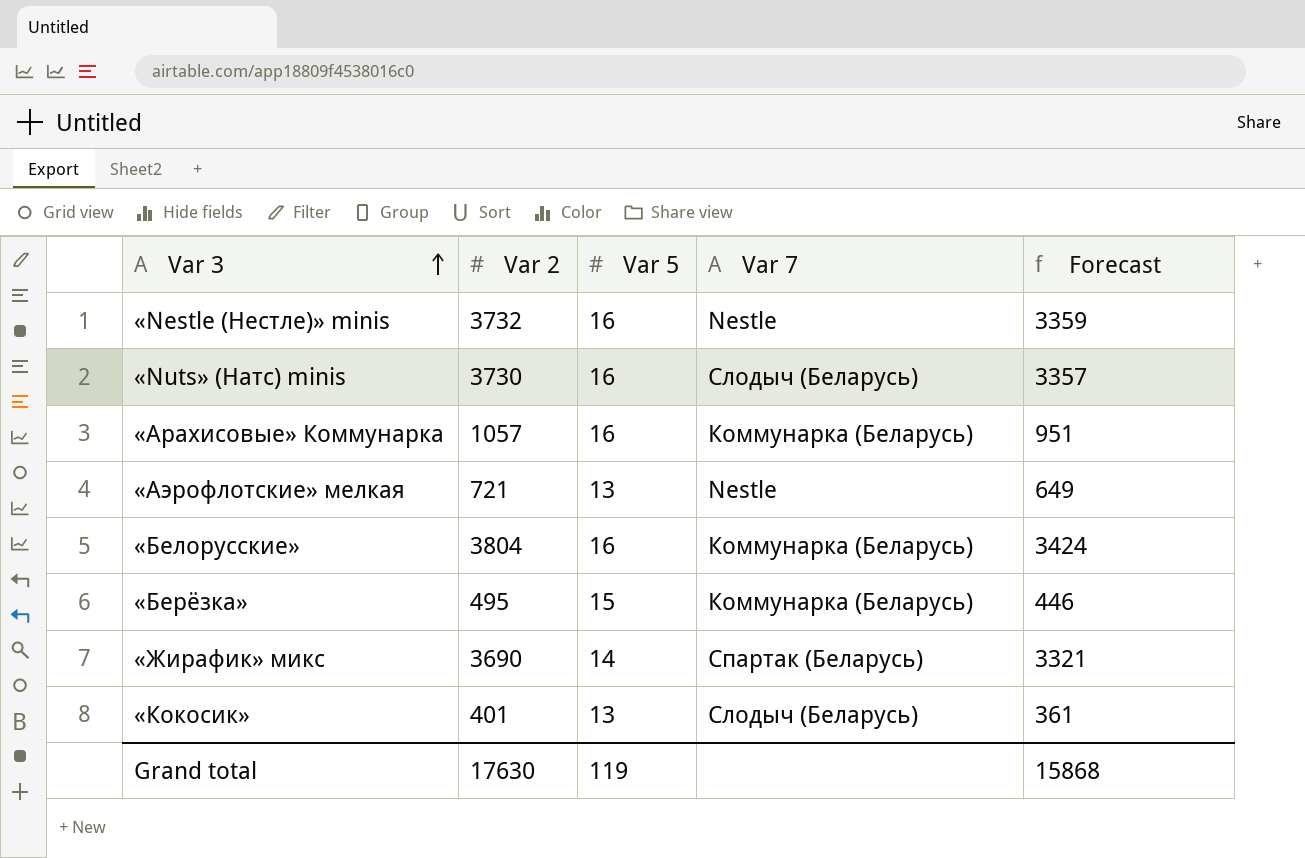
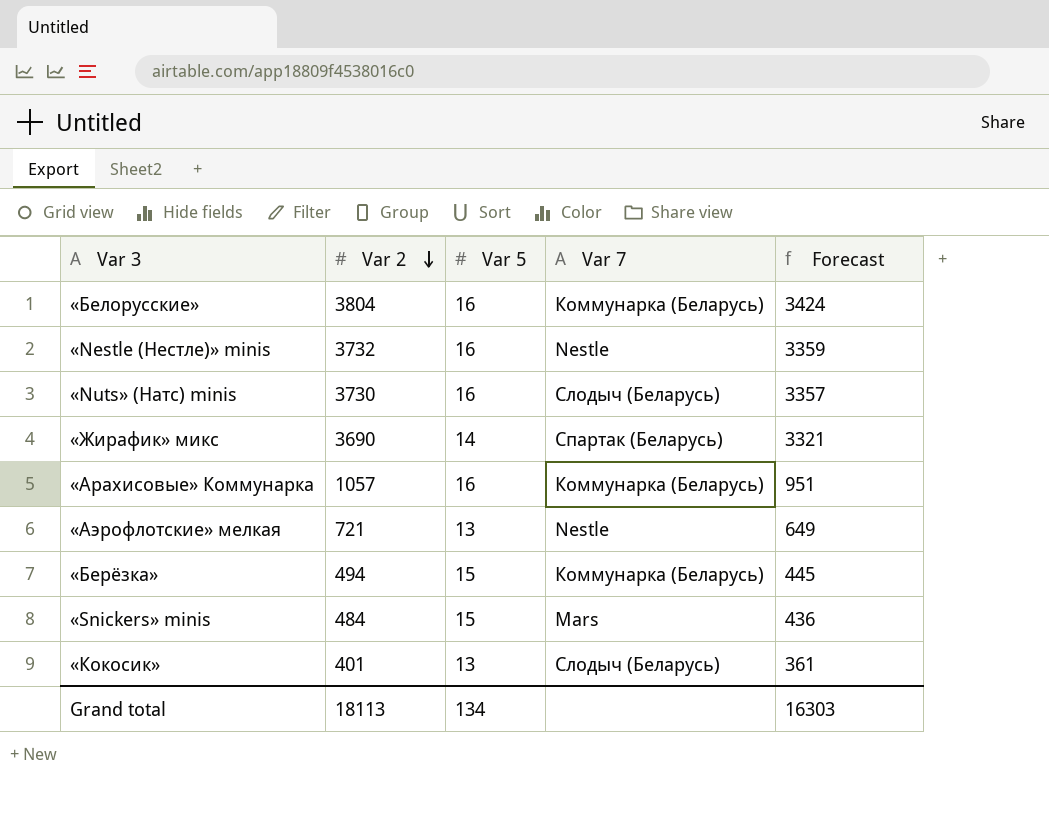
row order: Var 3 ascending -> Var 2 descending
«Берёзка» | Var 2: 495 -> 494
«Берёзка» | Forecast: 446 -> 445
row «Snickers» minis: none -> 484 | 15 | Mars | 436
Grand total | Var 2: 17630 -> 18113
Grand total | Var 5: 119 -> 134
Grand total | Forecast: 15868 -> 16303

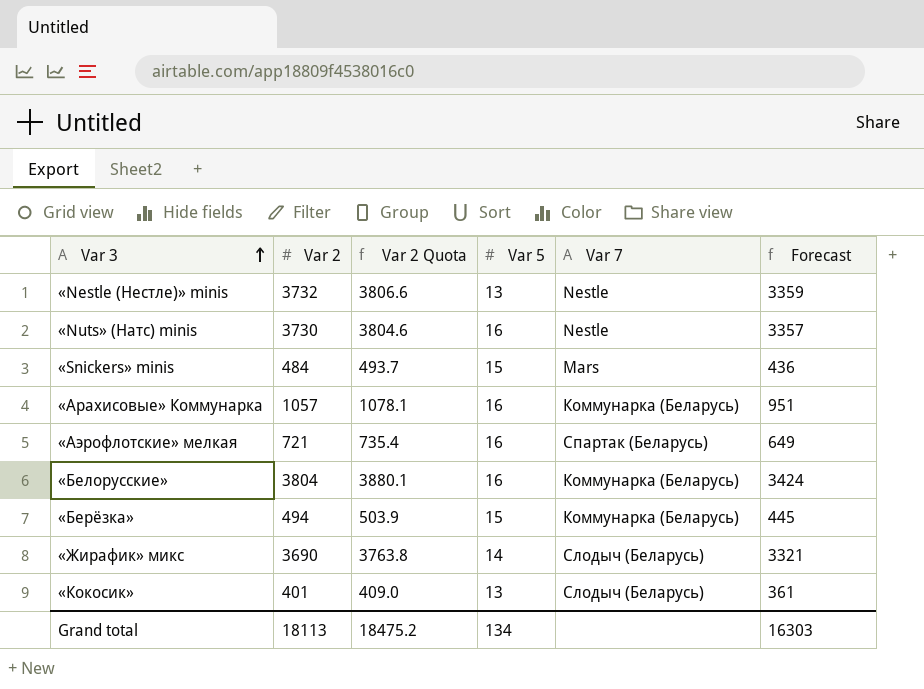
row order: Var 2 descending -> Var 3 ascending
column Var 2 Quota | formula: none -> [Var 2] * 1.02
«Nestle (Нестле)» minis | Var 5: 16 -> 13
«Nuts» (Натс) minis | Var 7: Слодыч (Беларусь) -> Nestle
«Аэрофлотские» мелкая | Var 5: 13 -> 16
«Аэрофлотские» мелкая | Var 7: Nestle -> Спартак (Беларусь)
«Жирафик» микс | Var 7: Спартак (Беларусь) -> Слодыч (Беларусь)

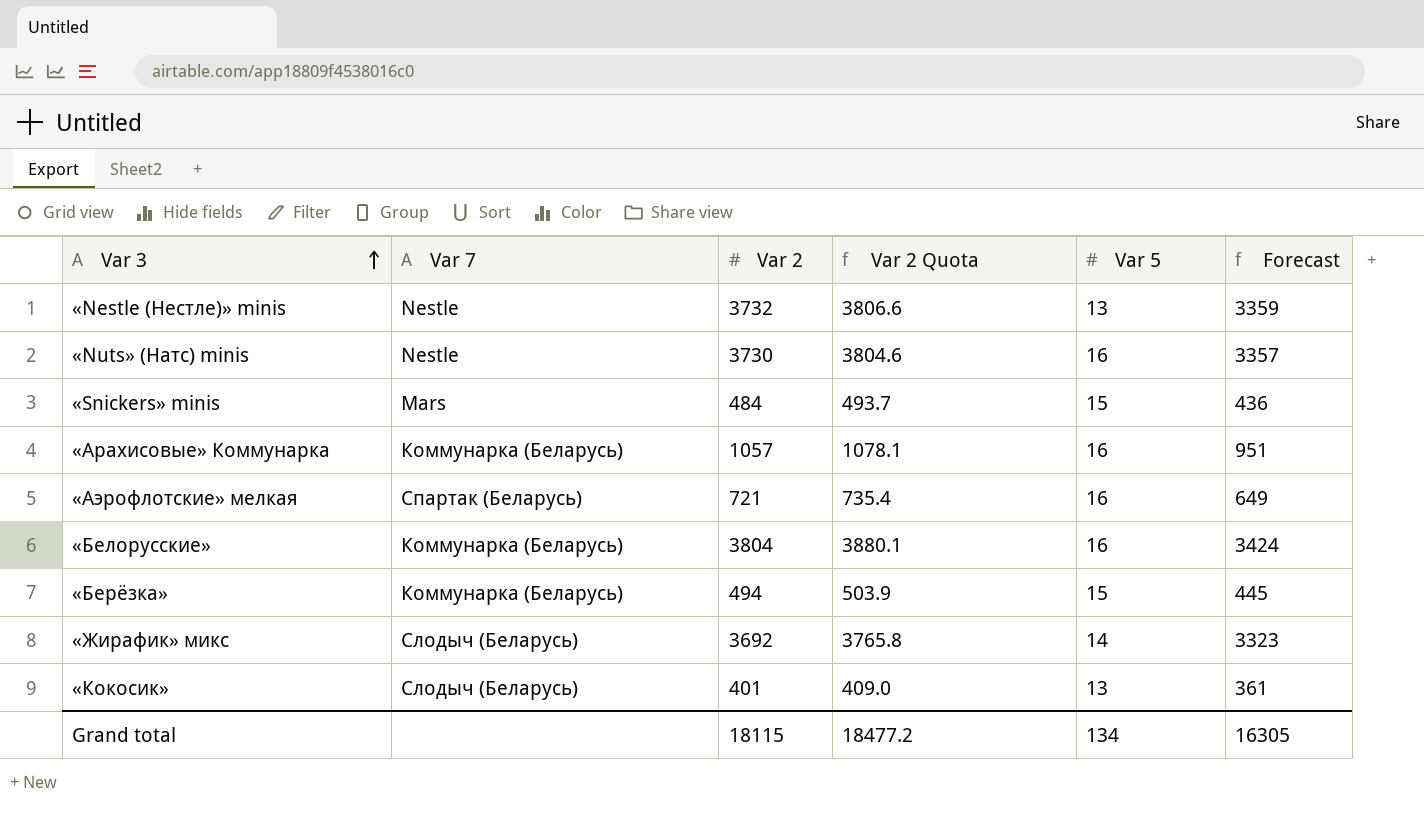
column Var 7 | position: 5 -> 2
«Жирафик» микс | Var 2: 3690 -> 3692
«Жирафик» микс | Var 2 Quota: 3763.8 -> 3765.8
«Жирафик» микс | Forecast: 3321 -> 3323
Grand total | Var 2: 18113 -> 18115
Grand total | Var 2 Quota: 18475.2 -> 18477.2
Grand total | Forecast: 16303 -> 16305

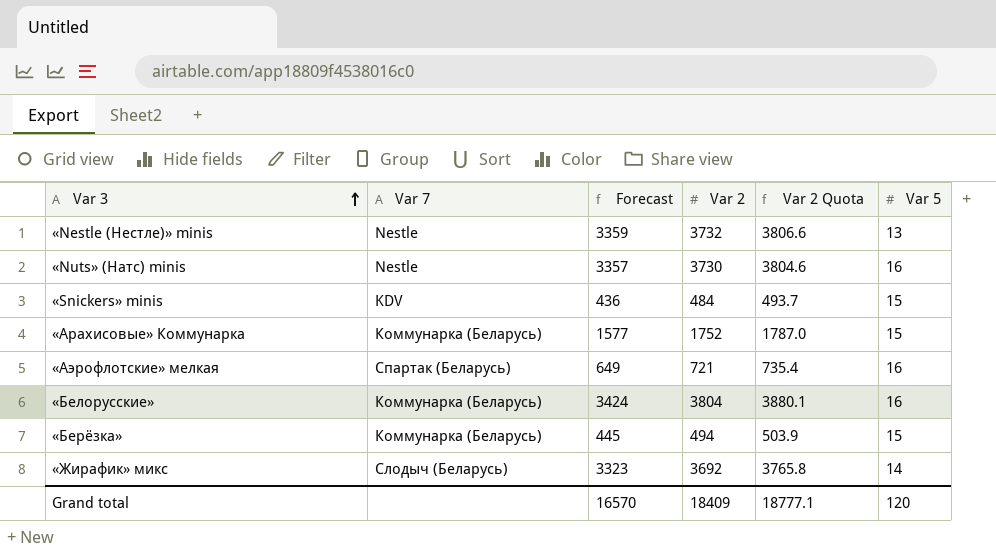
column Forecast | position: 6 -> 3
row «Кокосик»: Слодыч (Беларусь) | 401 | 409.0 | 13 | 361 -> none
«Snickers» minis | Var 7: Mars -> KDV
«Арахисовые» Коммунарка | Forecast: 951 -> 1577
«Арахисовые» Коммунарка | Var 2: 1057 -> 1752
«Арахисовые» Коммунарка | Var 2 Quota: 1078.1 -> 1787.0
«Арахисовые» Коммунарка | Var 5: 16 -> 15
Grand total | Forecast: 16305 -> 16570
Grand total | Var 2: 18115 -> 18409
Grand total | Var 2 Quota: 18477.2 -> 18777.1
Grand total | Var 5: 134 -> 120

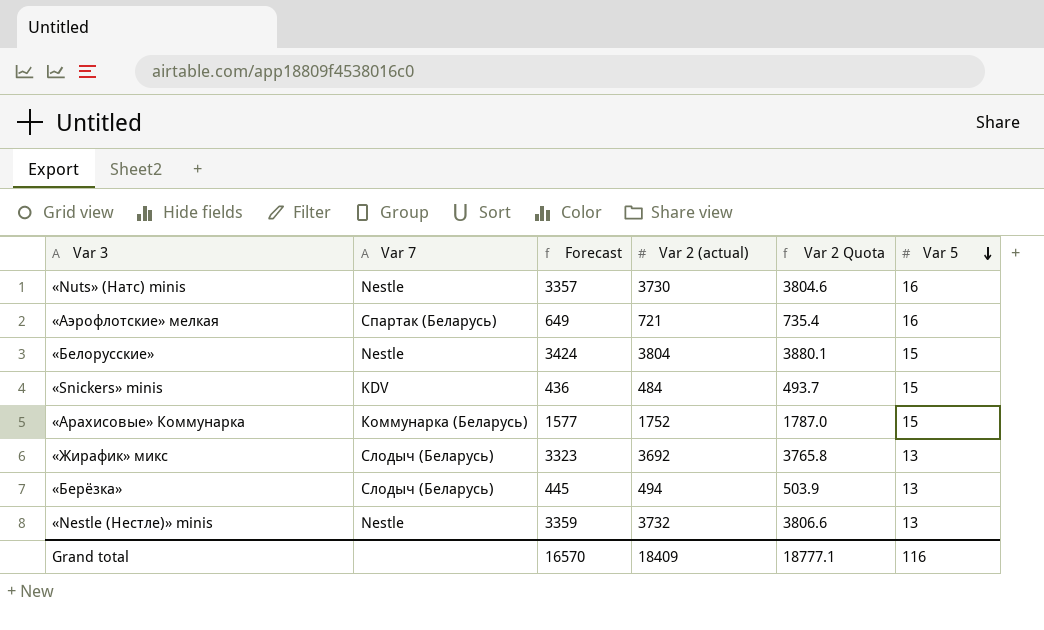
row order: Var 3 ascending -> Var 5 descending
column name: Var 2 -> Var 2 (actual)
«Белорусские» | Var 7: Коммунарка (Беларусь) -> Nestle
«Белорусские» | Var 5: 16 -> 15
«Жирафик» микс | Var 5: 14 -> 13
«Берёзка» | Var 7: Коммунарка (Беларусь) -> Слодыч (Беларусь)
«Берёзка» | Var 5: 15 -> 13
Grand total | Var 5: 120 -> 116

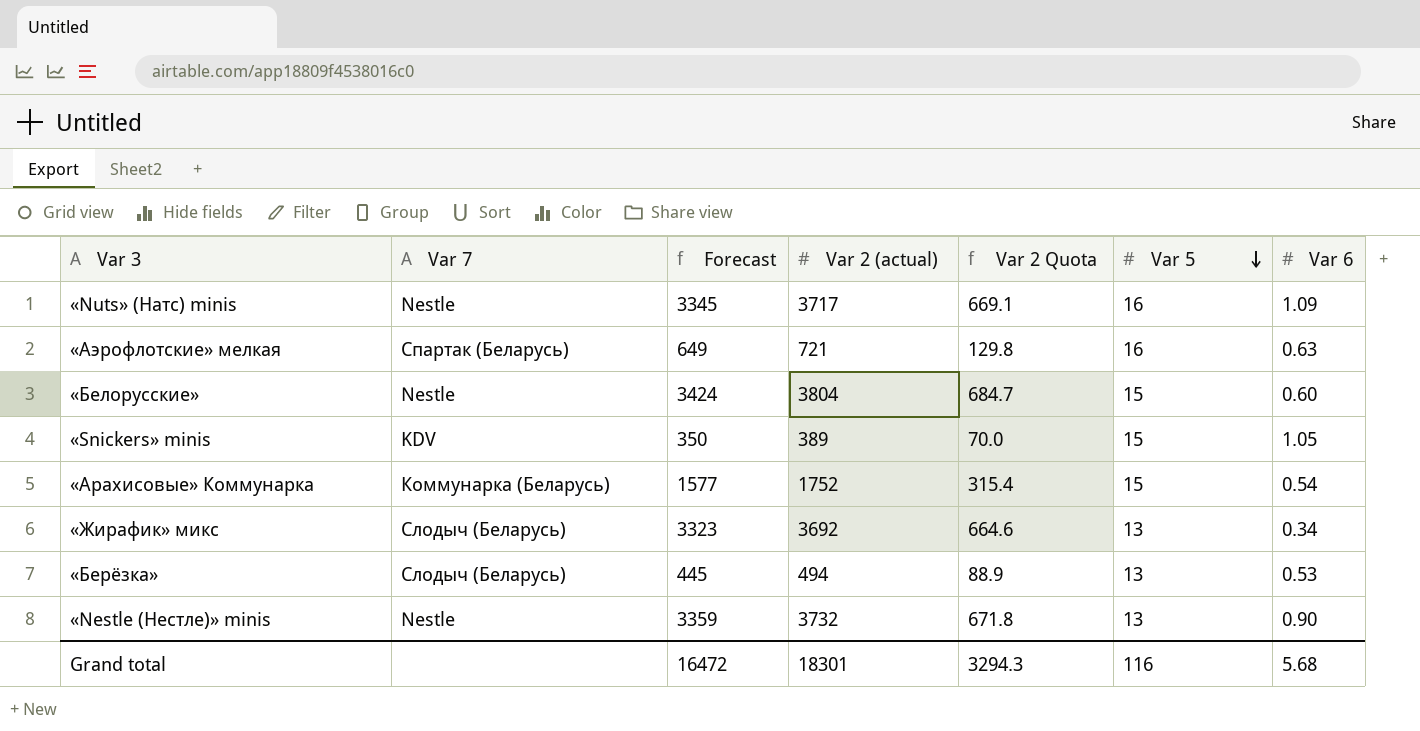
column Var 2 Quota | formula: [Var 2 (actual)] * 1.02 -> [Var 2 (actual)] * 0.18
column Var 6 | position: none -> 7
«Nuts» (Натс) minis | Forecast: 3357 -> 3345
«Nuts» (Натс) minis | Var 2 (actual): 3730 -> 3717
«Snickers» minis | Forecast: 436 -> 350
«Snickers» minis | Var 2 (actual): 484 -> 389
Grand total | Forecast: 16570 -> 16472
Grand total | Var 2 (actual): 18409 -> 18301
Grand total | Var 2 Quota: 18777.1 -> 3294.3

